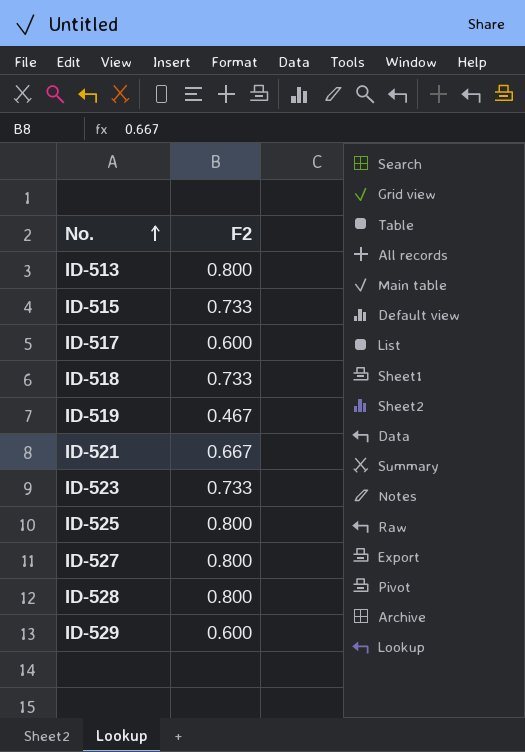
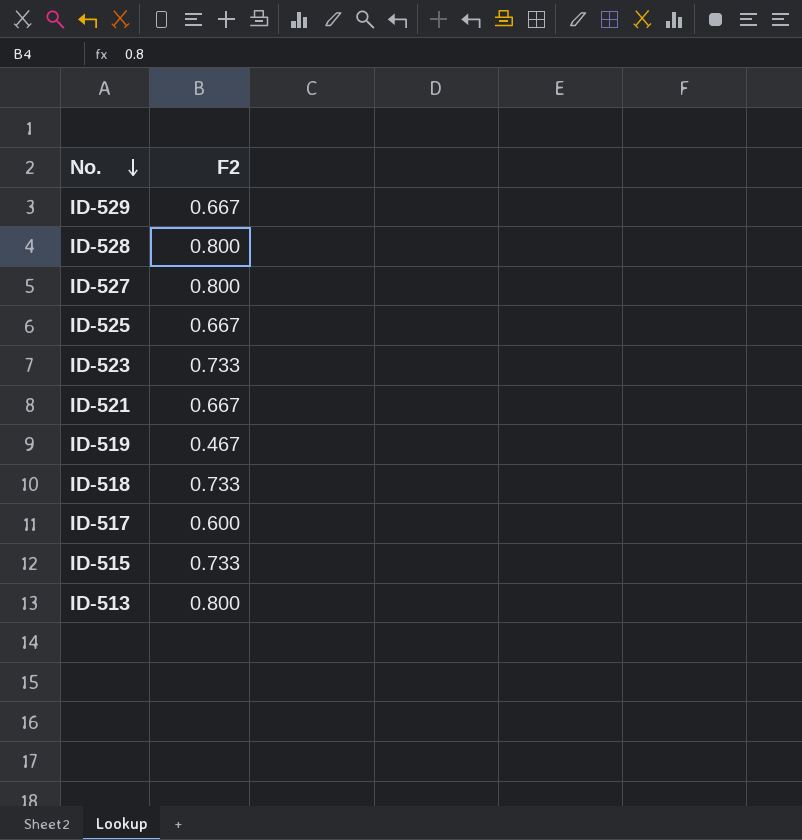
row order: No. ascending -> No. descending
ID-529 | F2: 0.600 -> 0.667
ID-525 | F2: 0.800 -> 0.667

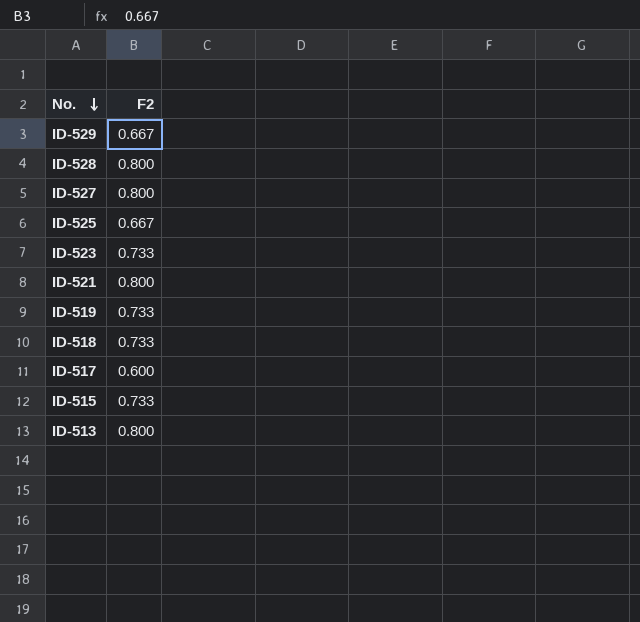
ID-521 | F2: 0.667 -> 0.800
ID-519 | F2: 0.467 -> 0.733

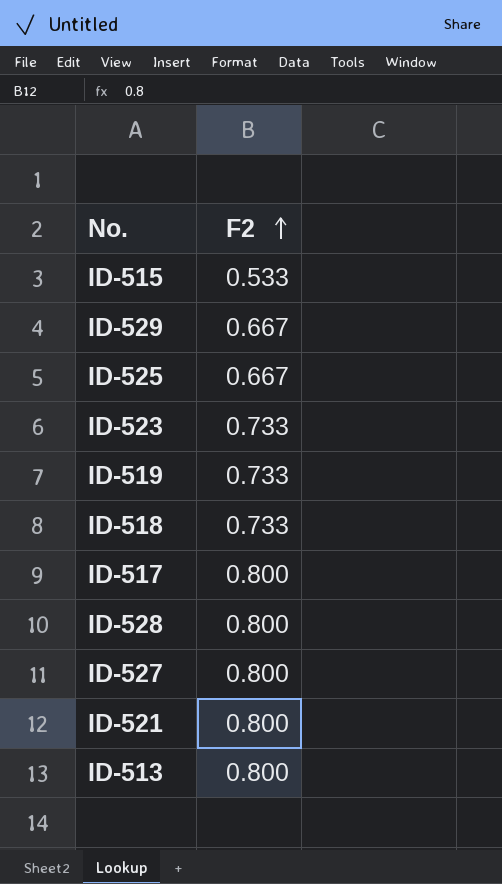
row order: No. descending -> F2 ascending
ID-515 | F2: 0.733 -> 0.533
ID-517 | F2: 0.600 -> 0.800

